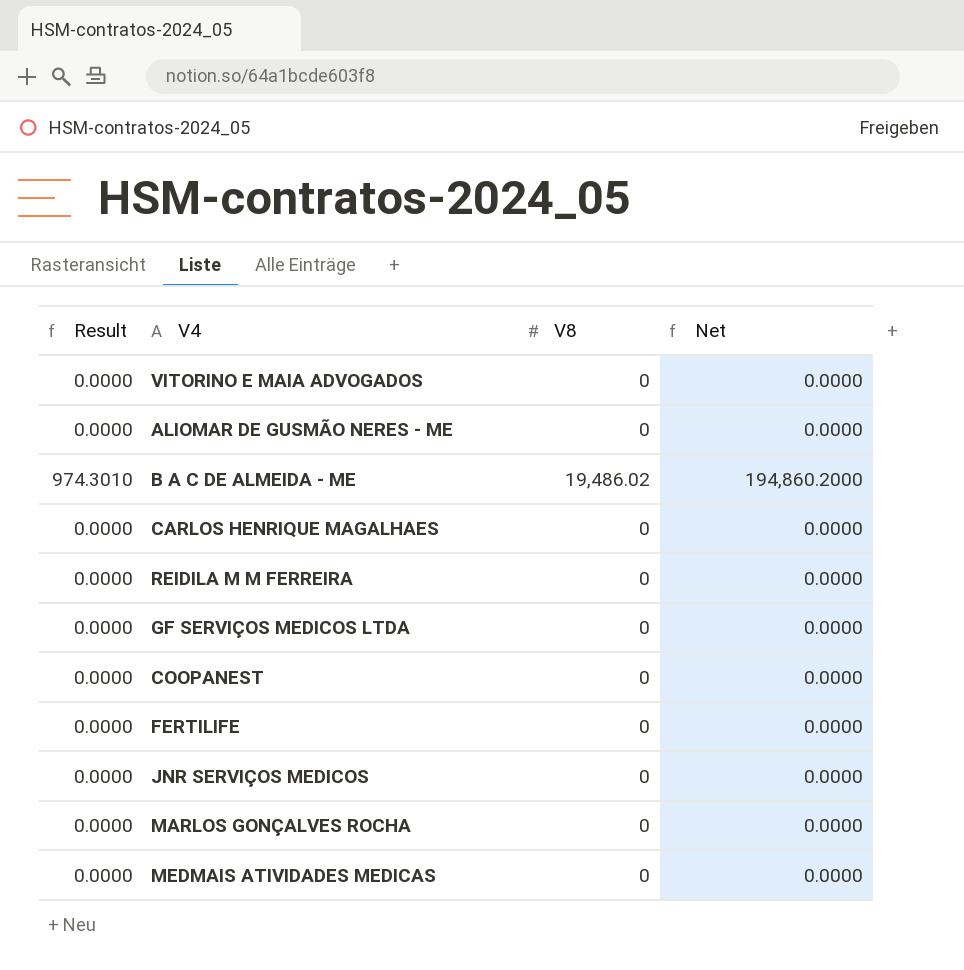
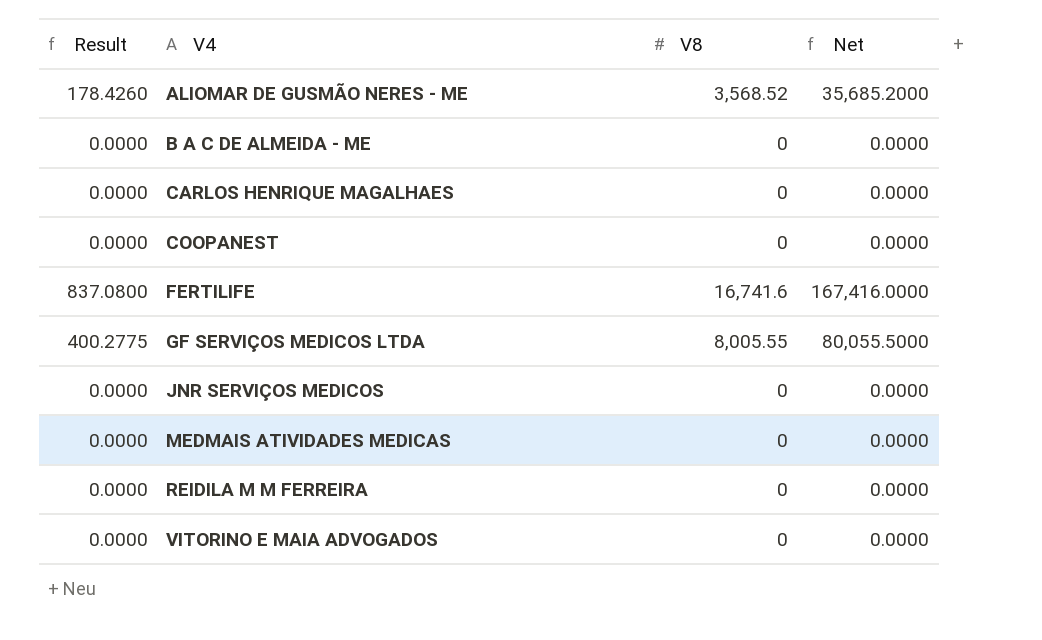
row order: none -> V4 ascending
row MARLOS GONÇALVES ROCHA: 0.0000 | 0 | 0.0000 -> none
ALIOMAR DE GUSMÃO NERES - ME | Result: 0.0000 -> 178.4260
ALIOMAR DE GUSMÃO NERES - ME | V8: 0 -> 3,568.52
ALIOMAR DE GUSMÃO NERES - ME | Net: 0.0000 -> 35,685.2000
B A C DE ALMEIDA - ME | Result: 974.3010 -> 0.0000
B A C DE ALMEIDA - ME | V8: 19,486.02 -> 0
B A C DE ALMEIDA - ME | Net: 194,860.2000 -> 0.0000
FERTILIFE | Result: 0.0000 -> 837.0800
FERTILIFE | V8: 0 -> 16,741.6
FERTILIFE | Net: 0.0000 -> 167,416.0000
GF SERVIÇOS MEDICOS LTDA | Result: 0.0000 -> 400.2775
GF SERVIÇOS MEDICOS LTDA | V8: 0 -> 8,005.55
GF SERVIÇOS MEDICOS LTDA | Net: 0.0000 -> 80,055.5000

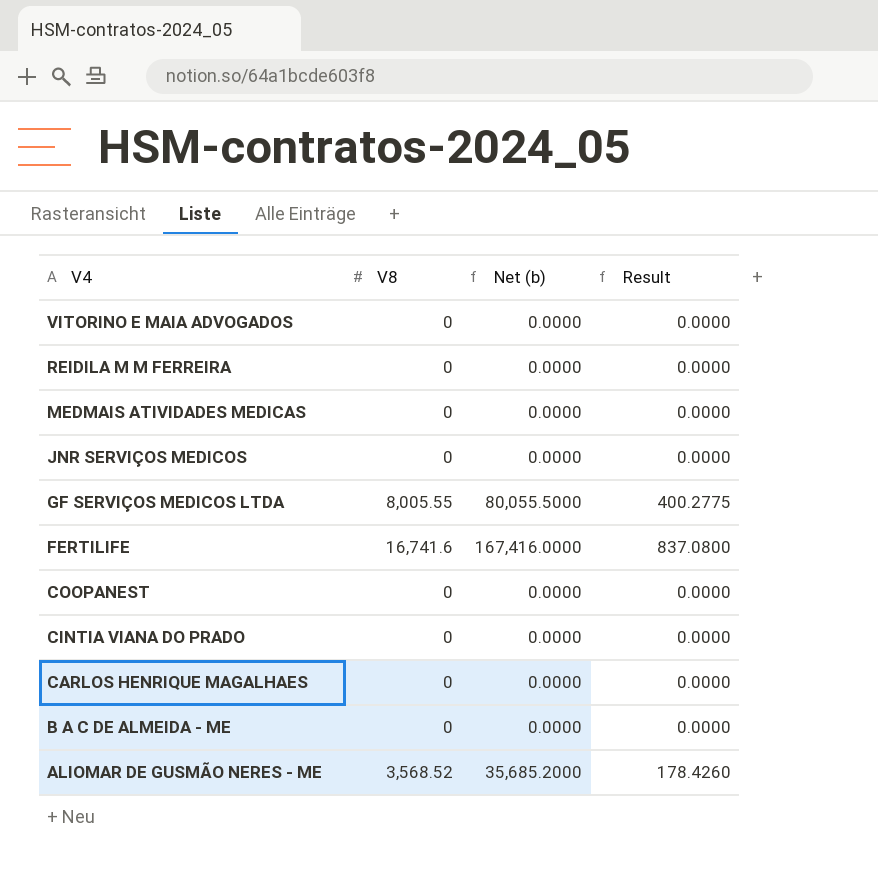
row order: V4 ascending -> V4 descending
column name: Net -> Net (b)
column Result | position: 1 -> 4
row CINTIA VIANA DO PRADO: none -> 0 | 0.0000 | 0.0000

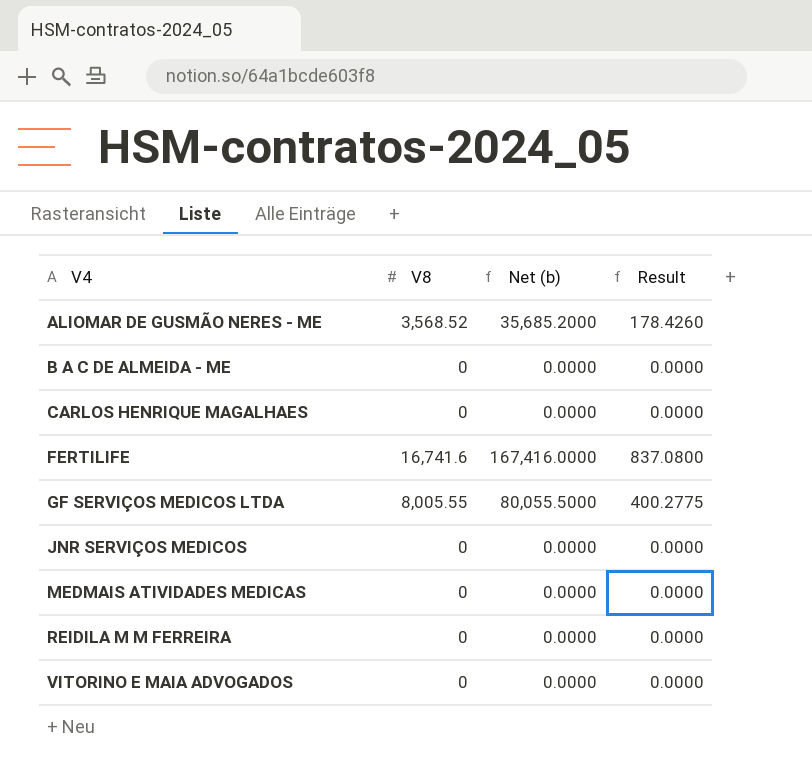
row order: V4 descending -> V4 ascending
row COOPANEST: 0 | 0.0000 | 0.0000 -> none
row CINTIA VIANA DO PRADO: 0 | 0.0000 | 0.0000 -> none

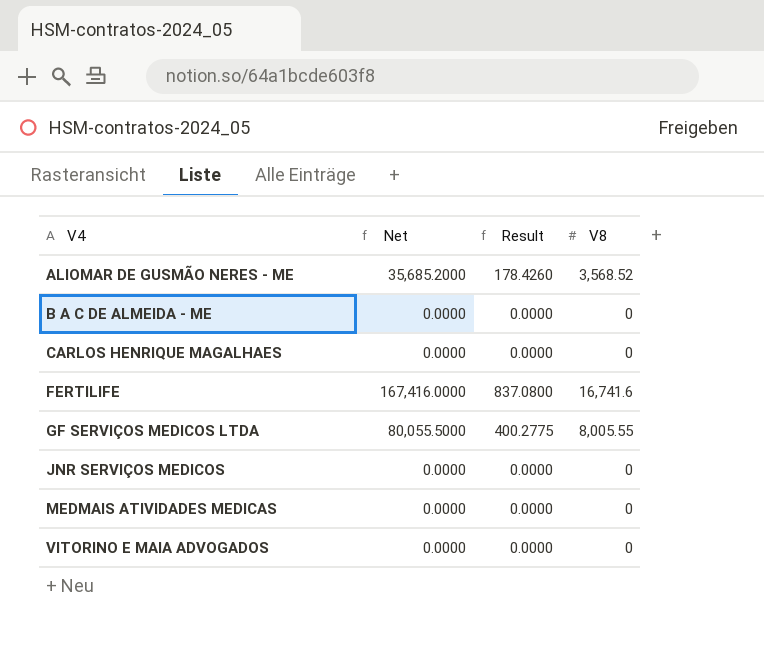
column name: Net (b) -> Net
column V8 | position: 2 -> 4
row REIDILA M M FERREIRA: 0 | 0.0000 | 0.0000 -> none

